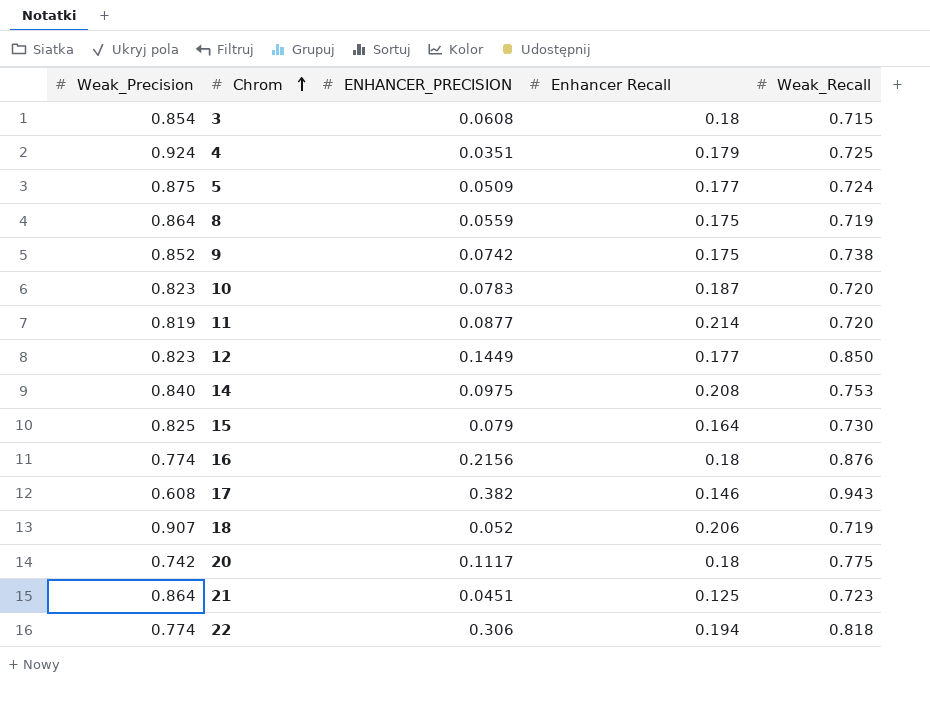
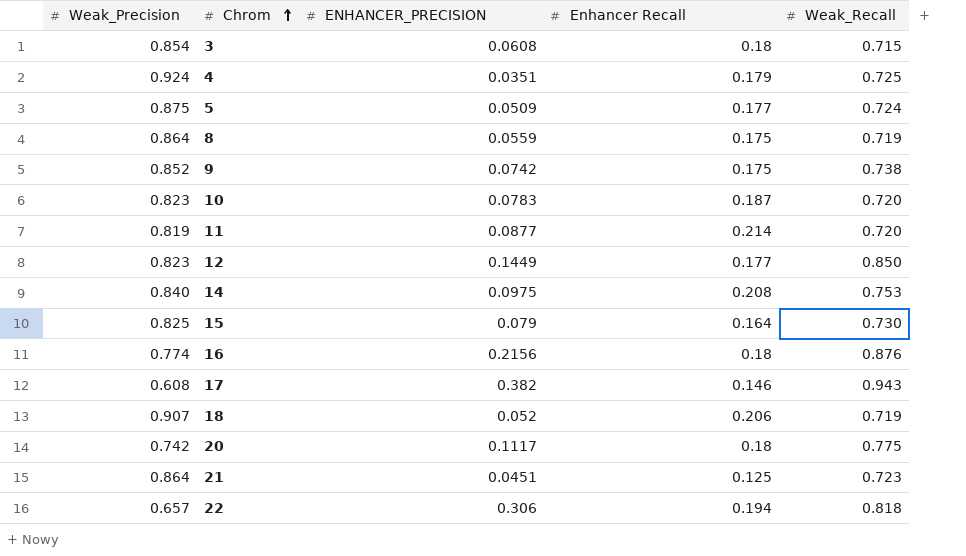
22 | Weak_Precision: 0.774 -> 0.657

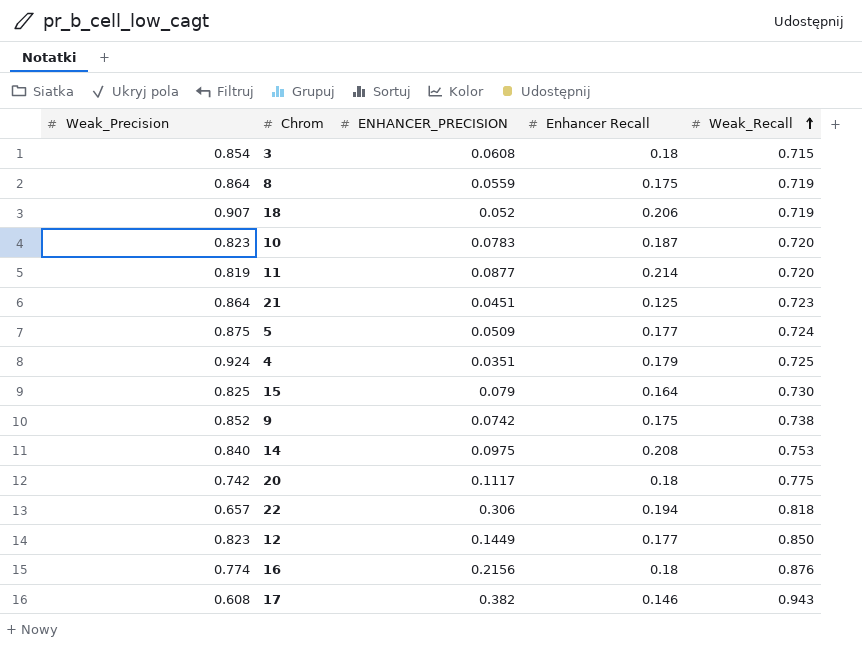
row order: Chrom ascending -> Weak_Recall ascending

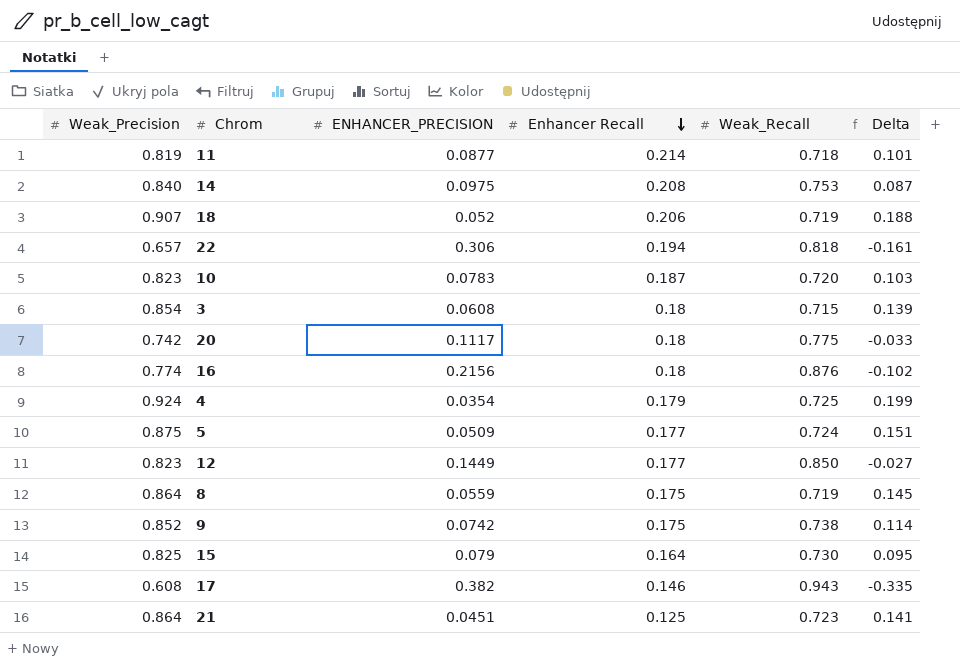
row order: Weak_Recall ascending -> Enhancer Recall descending
column Delta | formula: none -> [Weak_Precision] - [Weak_Recall]
11 | Weak_Recall: 0.720 -> 0.718
4 | ENHANCER_PRECISION: 0.0351 -> 0.0354

